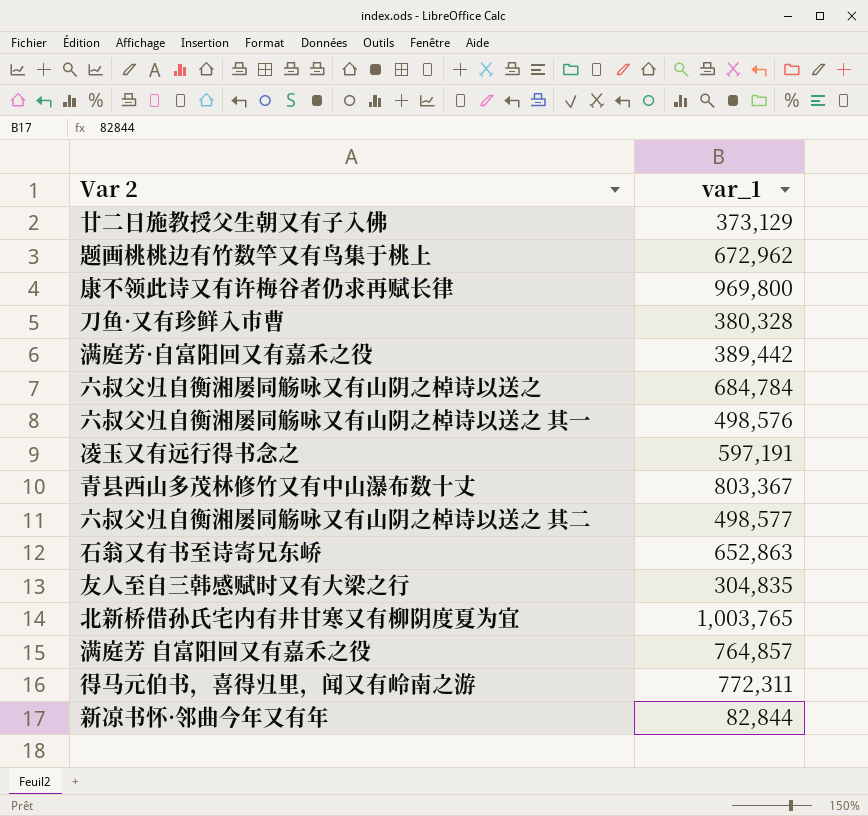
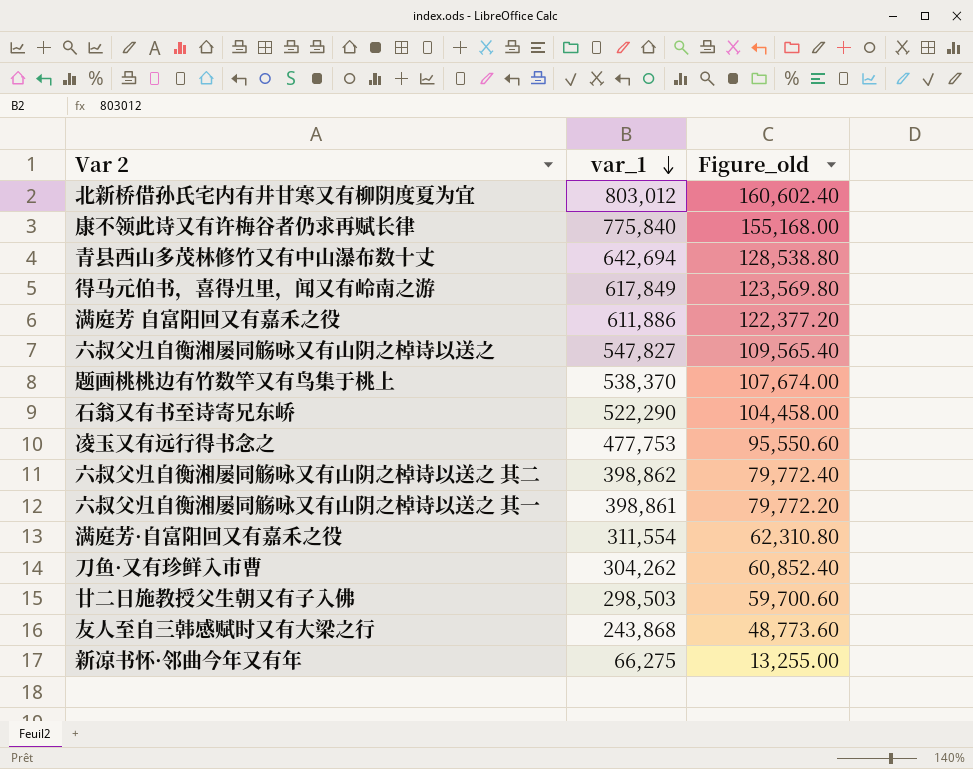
row order: none -> var_1 descending
column Figure_old | formula: none -> [var_1] * 0.2
北新桥借孙氏宅内有井甘寒又有柳阴度夏为宜 | var_1: 1,003,765 -> 803,012
康不领此诗又有许梅谷者仍求再赋长律 | var_1: 969,800 -> 775,840
青县西山多茂林修竹又有中山瀑布数十丈 | var_1: 803,367 -> 642,694
得马元伯书，喜得归里，闻又有岭南之游 | var_1: 772,311 -> 617,849
满庭芳 自富阳回又有嘉禾之役 | var_1: 764,857 -> 611,886
六叔父归自衡湘屡同觞咏又有山阴之棹诗以送之 | var_1: 684,784 -> 547,827
题画桃桃边有竹数竿又有鸟集于桃上 | var_1: 672,962 -> 538,370
石翁又有书至诗寄兄东峤 | var_1: 652,863 -> 522,290
凌玉又有远行得书念之 | var_1: 597,191 -> 477,753
六叔父归自衡湘屡同觞咏又有山阴之棹诗以送之 其二 | var_1: 498,577 -> 398,862
六叔父归自衡湘屡同觞咏又有山阴之棹诗以送之 其一 | var_1: 498,576 -> 398,861
满庭芳·自富阳回又有嘉禾之役 | var_1: 389,442 -> 311,554
刀鱼·又有珍鲜入市曹 | var_1: 380,328 -> 304,262
廿二日施教授父生朝又有子入佛 | var_1: 373,129 -> 298,503
友人至自三韩感赋时又有大梁之行 | var_1: 304,835 -> 243,868
新凉书怀·邻曲今年又有年 | var_1: 82,844 -> 66,275

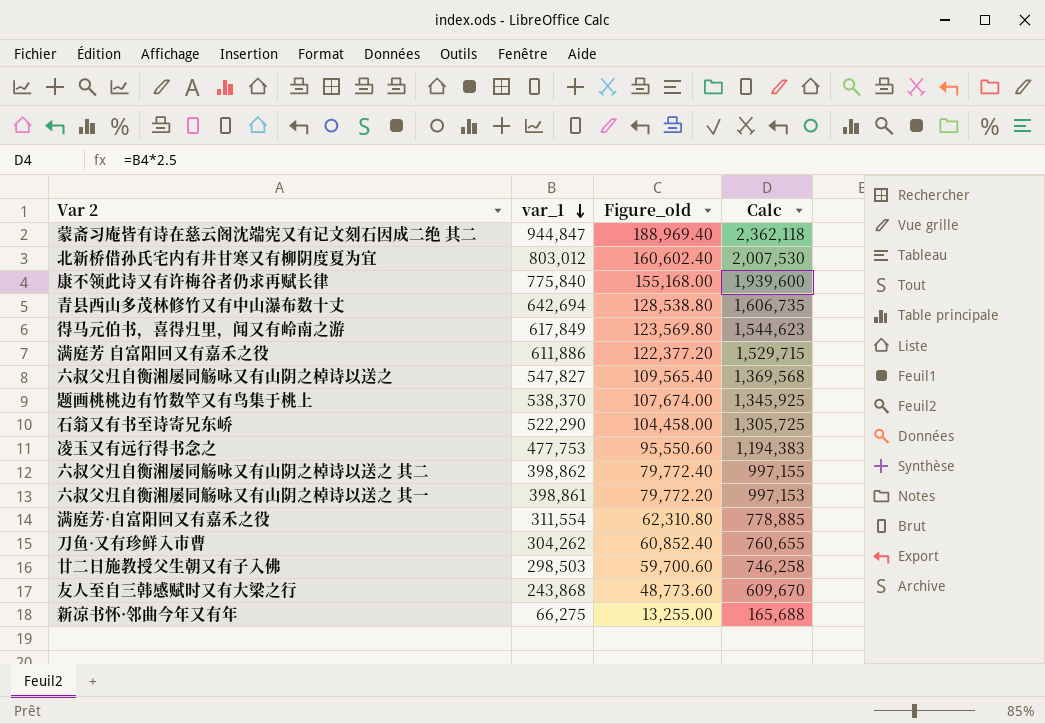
column Calc | formula: none -> [var_1] * 2.5
row 蒙斋习庵皆有诗在慈云阁沈端宪又有记文刻石因成二绝 其二: none -> 944,847 | 188,969.40 | 2,362,118

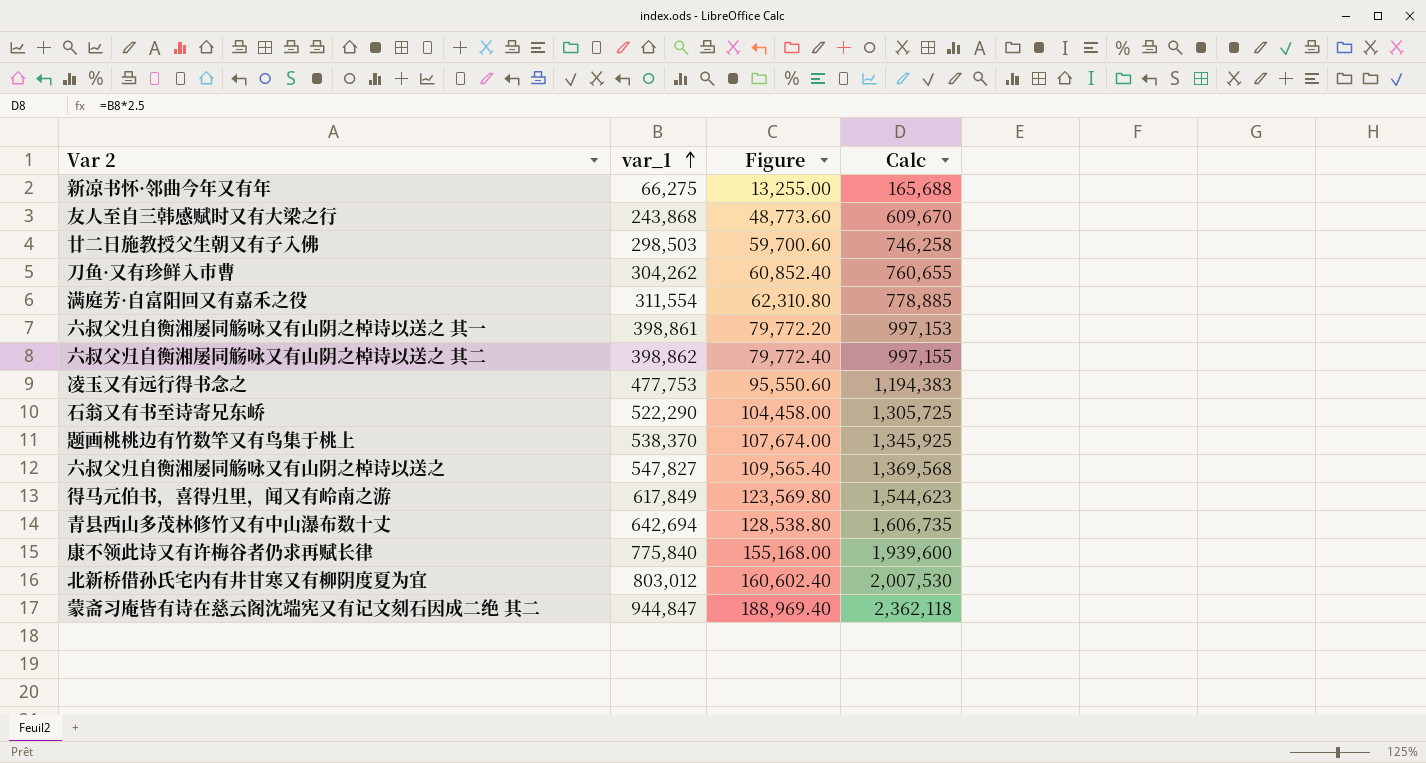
row order: var_1 descending -> var_1 ascending
column name: Figure_old -> Figure
row 满庭芳 自富阳回又有嘉禾之役: 611,886 | 122,377.20 | 1,529,715 -> none

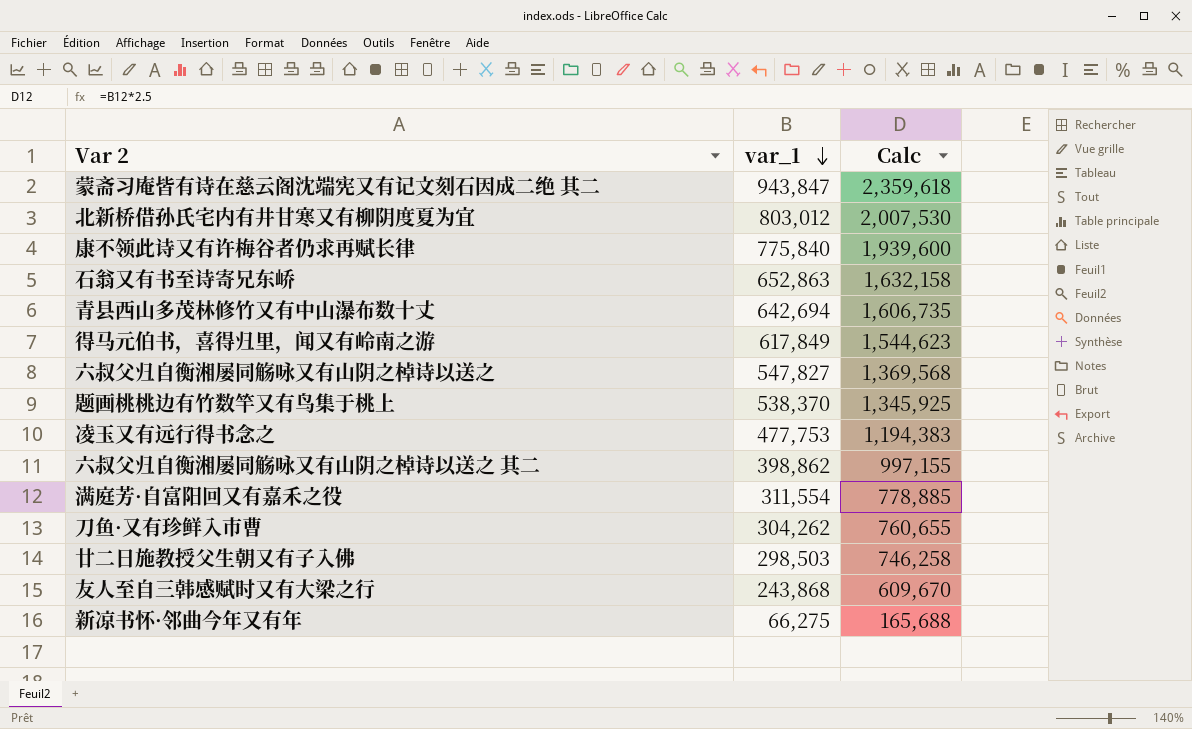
row order: var_1 ascending -> var_1 descending
column Figure | formula: [var_1] * 0.2 -> none
row 六叔父归自衡湘屡同觞咏又有山阴之棹诗以送之 其一: 398,861 | 79,772.20 | 997,153 -> none
蒙斋习庵皆有诗在慈云阁沈端宪又有记文刻石因成二绝 其二 | var_1: 944,847 -> 943,847
蒙斋习庵皆有诗在慈云阁沈端宪又有记文刻石因成二绝 其二 | Calc: 2,362,118 -> 2,359,618
石翁又有书至诗寄兄东峤 | var_1: 522,290 -> 652,863
石翁又有书至诗寄兄东峤 | Calc: 1,305,725 -> 1,632,158

